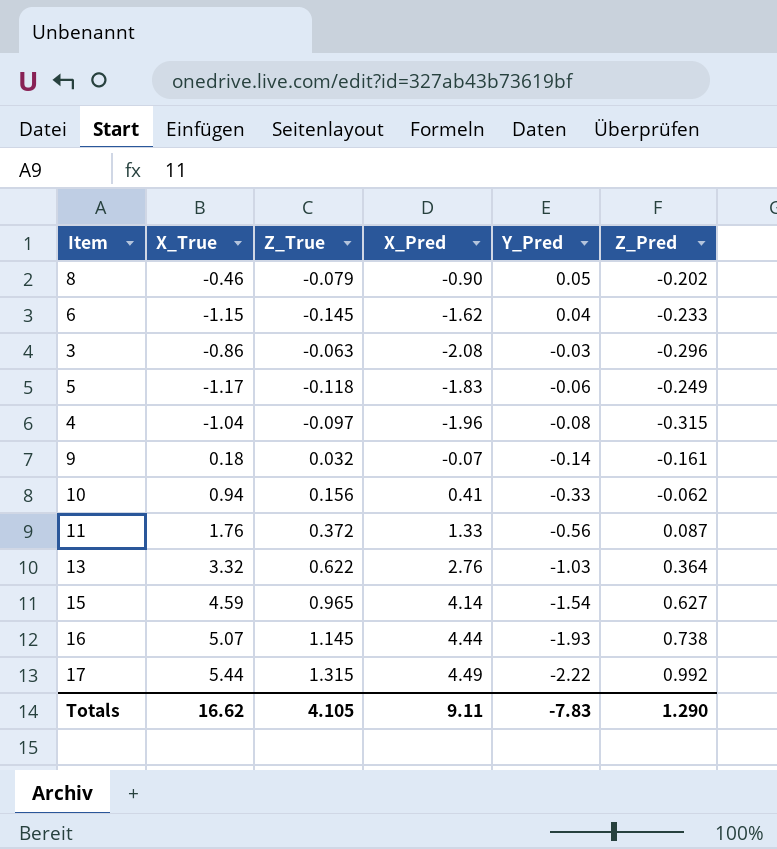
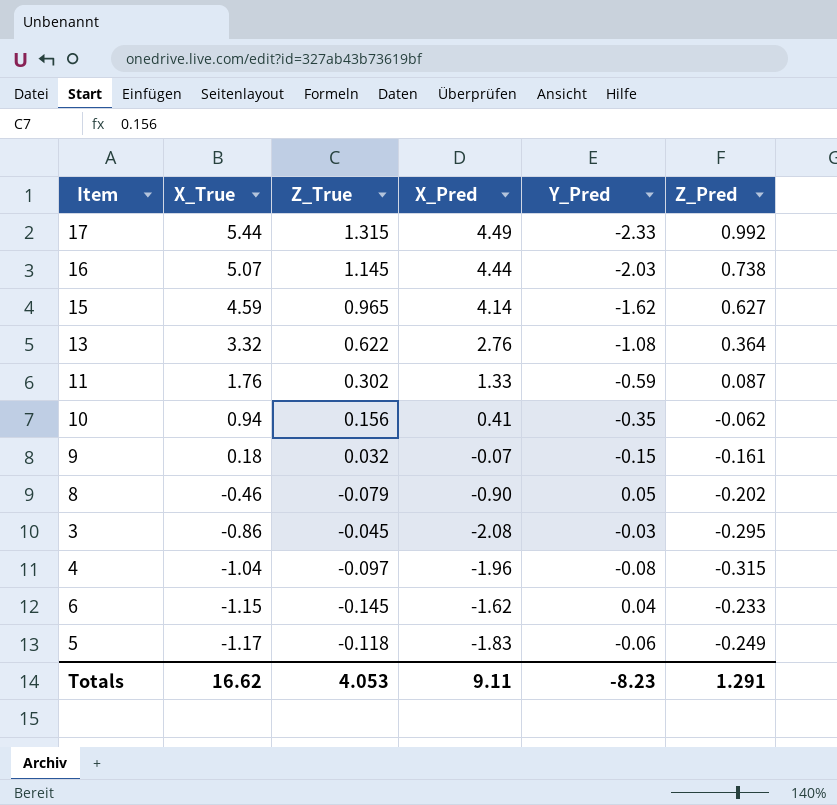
row order: Y_Pred descending -> X_True descending
17 | Y_Pred: -2.22 -> -2.33
16 | Y_Pred: -1.93 -> -2.03
15 | Y_Pred: -1.54 -> -1.62
13 | Y_Pred: -1.03 -> -1.08
11 | Z_True: 0.372 -> 0.302
11 | Y_Pred: -0.56 -> -0.59
10 | Y_Pred: -0.33 -> -0.35
9 | Y_Pred: -0.14 -> -0.15
3 | Z_True: -0.063 -> -0.045
3 | Z_Pred: -0.296 -> -0.295
Totals | Z_True: 4.105 -> 4.053
Totals | Y_Pred: -7.83 -> -8.23
Totals | Z_Pred: 1.290 -> 1.291

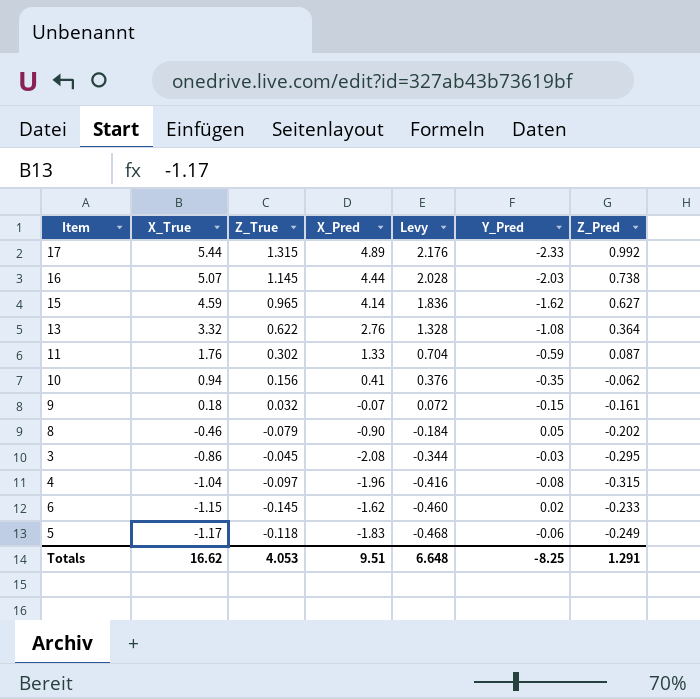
column Levy | formula: none -> [X_True] * 0.4
17 | X_Pred: 4.49 -> 4.89
6 | Y_Pred: 0.04 -> 0.02
Totals | X_Pred: 9.11 -> 9.51
Totals | Y_Pred: -8.23 -> -8.25

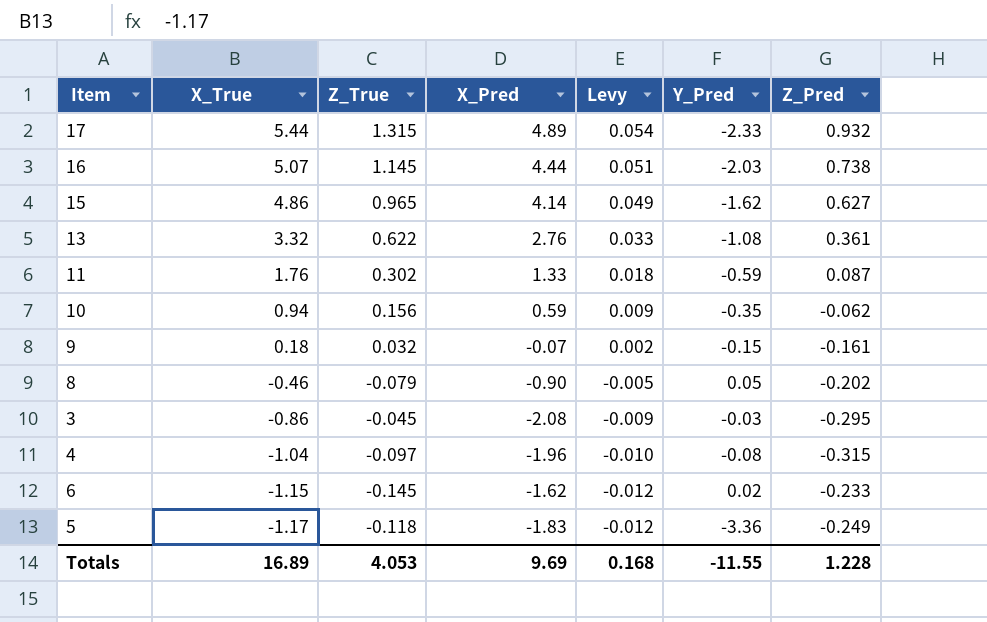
column Levy | formula: [X_True] * 0.4 -> [X_True] * 0.01
17 | Z_Pred: 0.992 -> 0.932
15 | X_True: 4.59 -> 4.86
13 | Z_Pred: 0.364 -> 0.361
10 | X_Pred: 0.41 -> 0.59
5 | Y_Pred: -0.06 -> -3.36
Totals | X_True: 16.62 -> 16.89
Totals | X_Pred: 9.51 -> 9.69
Totals | Levy: 6.648 -> 0.168
Totals | Y_Pred: -8.25 -> -11.55
Totals | Z_Pred: 1.291 -> 1.228

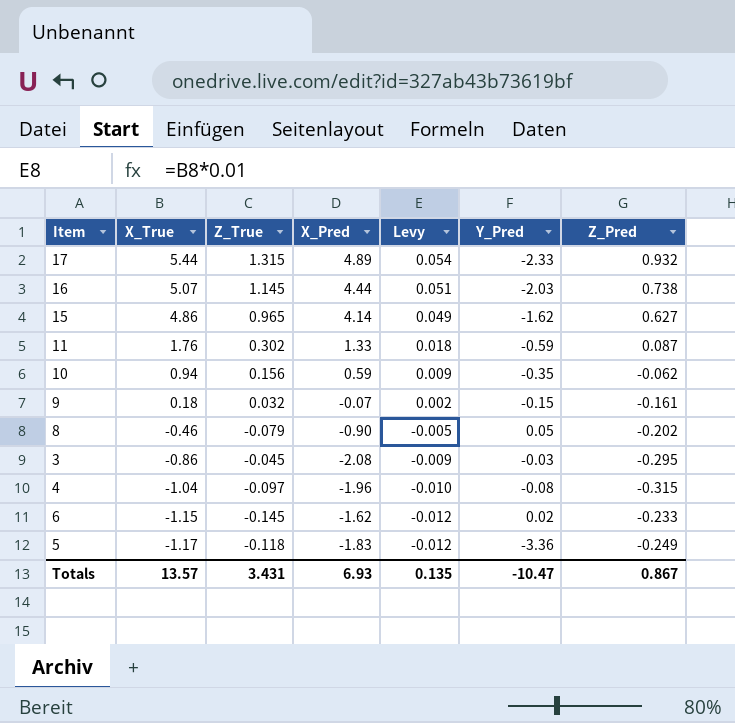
row 13: 3.32 | 0.622 | 2.76 | 0.033 | -1.08 | 0.361 -> none
Totals | X_True: 16.89 -> 13.57
Totals | Z_True: 4.053 -> 3.431
Totals | X_Pred: 9.69 -> 6.93
Totals | Levy: 0.168 -> 0.135
Totals | Y_Pred: -11.55 -> -10.47
Totals | Z_Pred: 1.228 -> 0.867

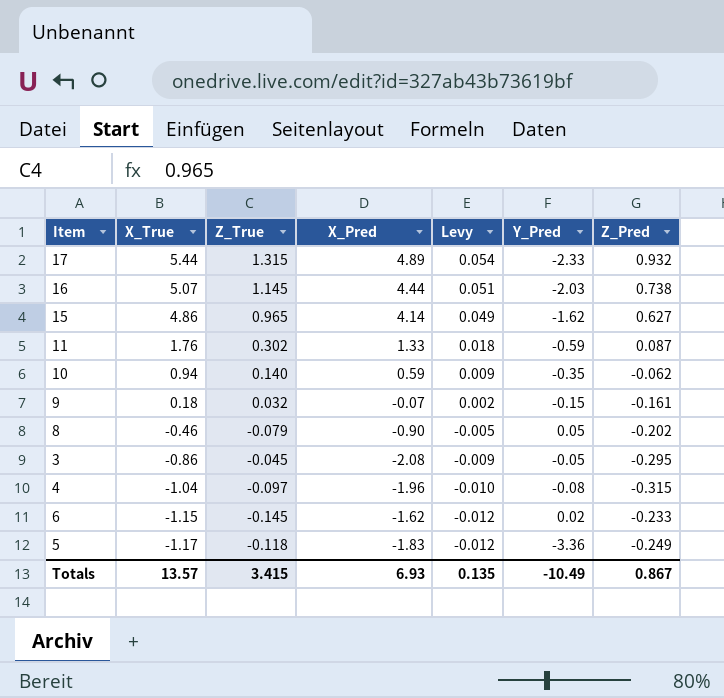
10 | Z_True: 0.156 -> 0.140
3 | Y_Pred: -0.03 -> -0.05
Totals | Z_True: 3.431 -> 3.415
Totals | Y_Pred: -10.47 -> -10.49

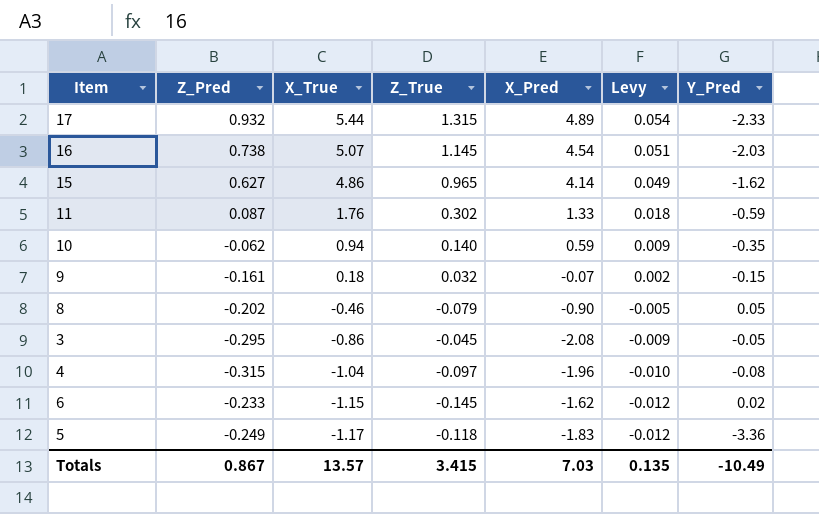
column Z_Pred | position: 7 -> 2
16 | X_Pred: 4.44 -> 4.54
Totals | X_Pred: 6.93 -> 7.03

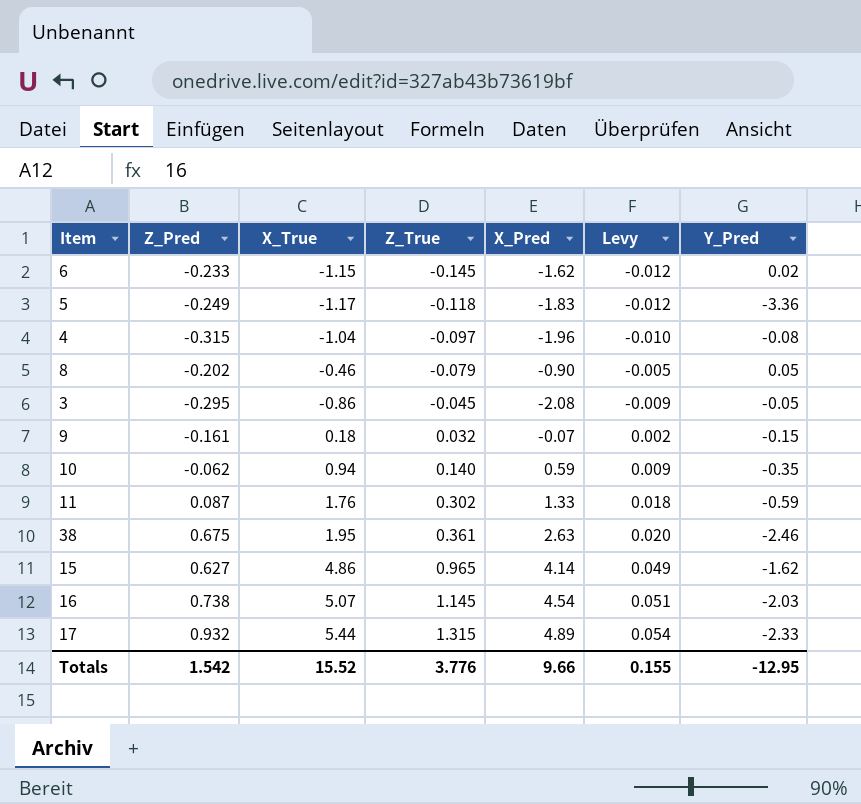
row order: X_True descending -> Z_True ascending
row 38: none -> 0.675 | 1.95 | 0.361 | 2.63 | 0.020 | -2.46
Totals | Z_Pred: 0.867 -> 1.542
Totals | X_True: 13.57 -> 15.52
Totals | Z_True: 3.415 -> 3.776
Totals | X_Pred: 7.03 -> 9.66
Totals | Levy: 0.135 -> 0.155
Totals | Y_Pred: -10.49 -> -12.95

